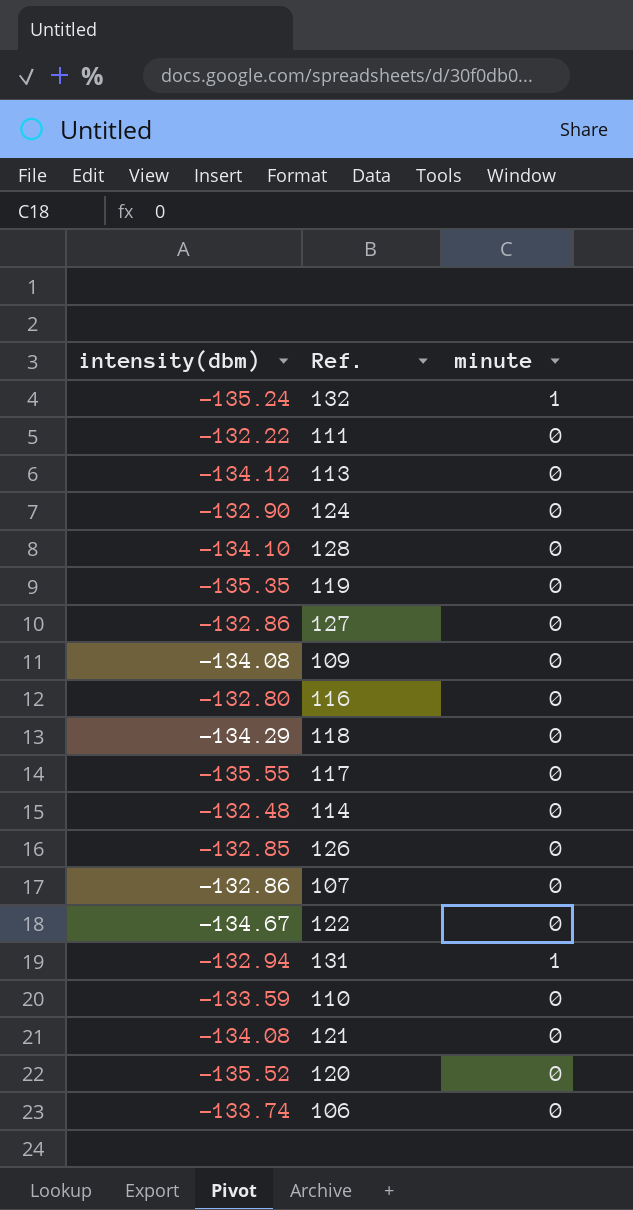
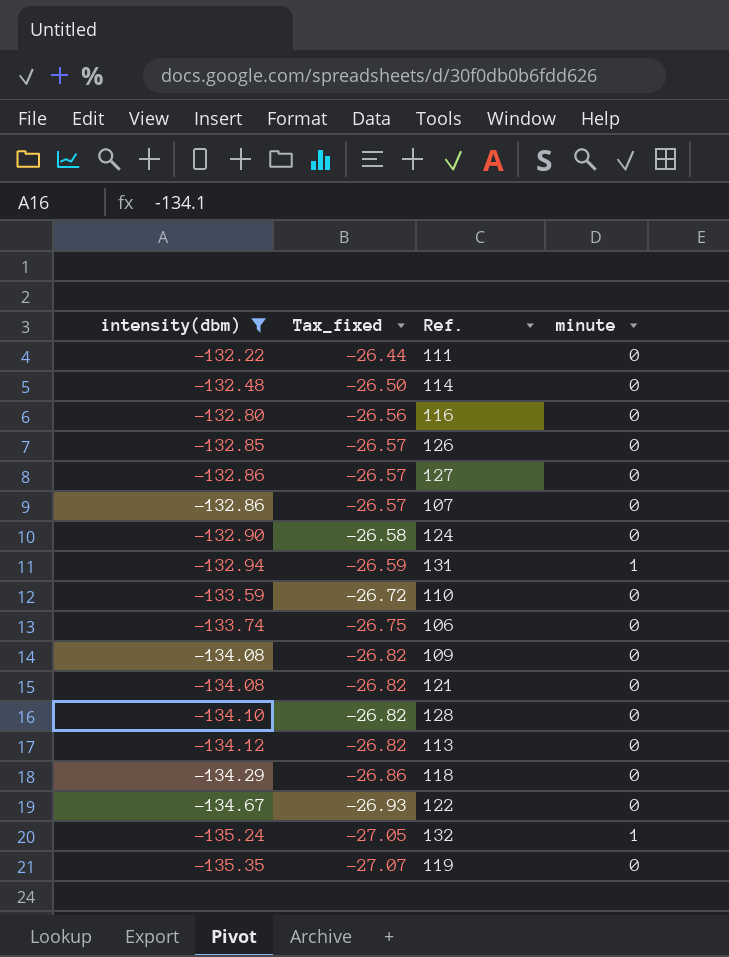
filter: none -> intensity(dbm) >= -135.35
row order: none -> intensity(dbm) descending
column Tax_fixed | formula: none -> [intensity(dbm)] * 0.2

